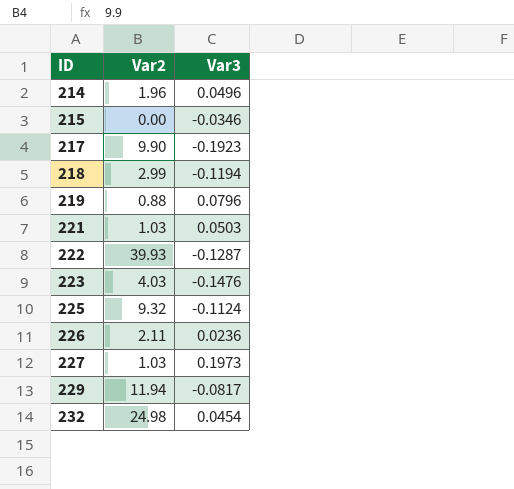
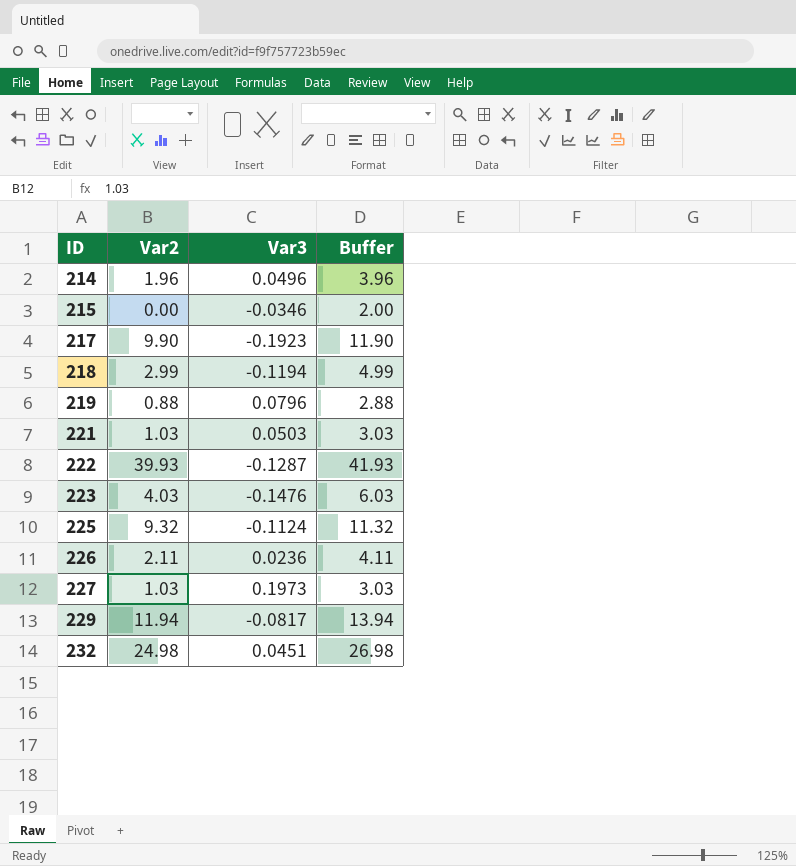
column Buffer | formula: none -> [Var2] + 2
232 | Var3: 0.0454 -> 0.0451

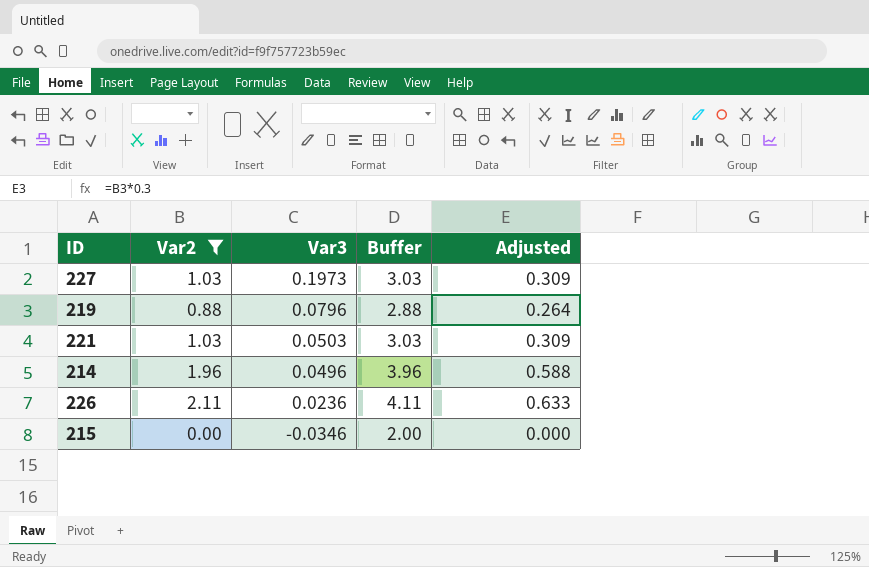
filter: none -> Var2 <= 2.11
row order: ID ascending -> Var3 descending
column Adjusted | formula: none -> [Var2] * 0.3

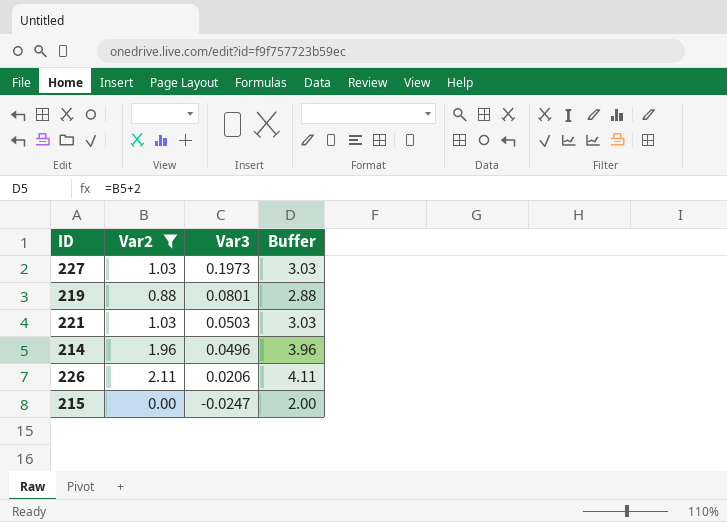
column Adjusted | formula: [Var2] * 0.3 -> none
219 | Var3: 0.0796 -> 0.0801
226 | Var3: 0.0236 -> 0.0206
215 | Var3: -0.0346 -> -0.0247

